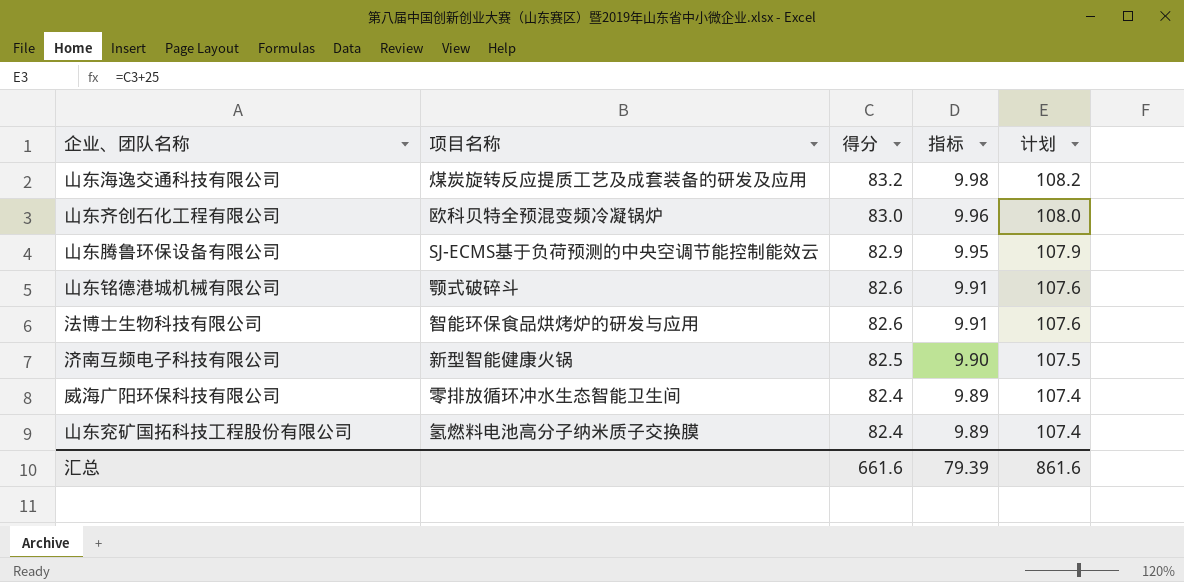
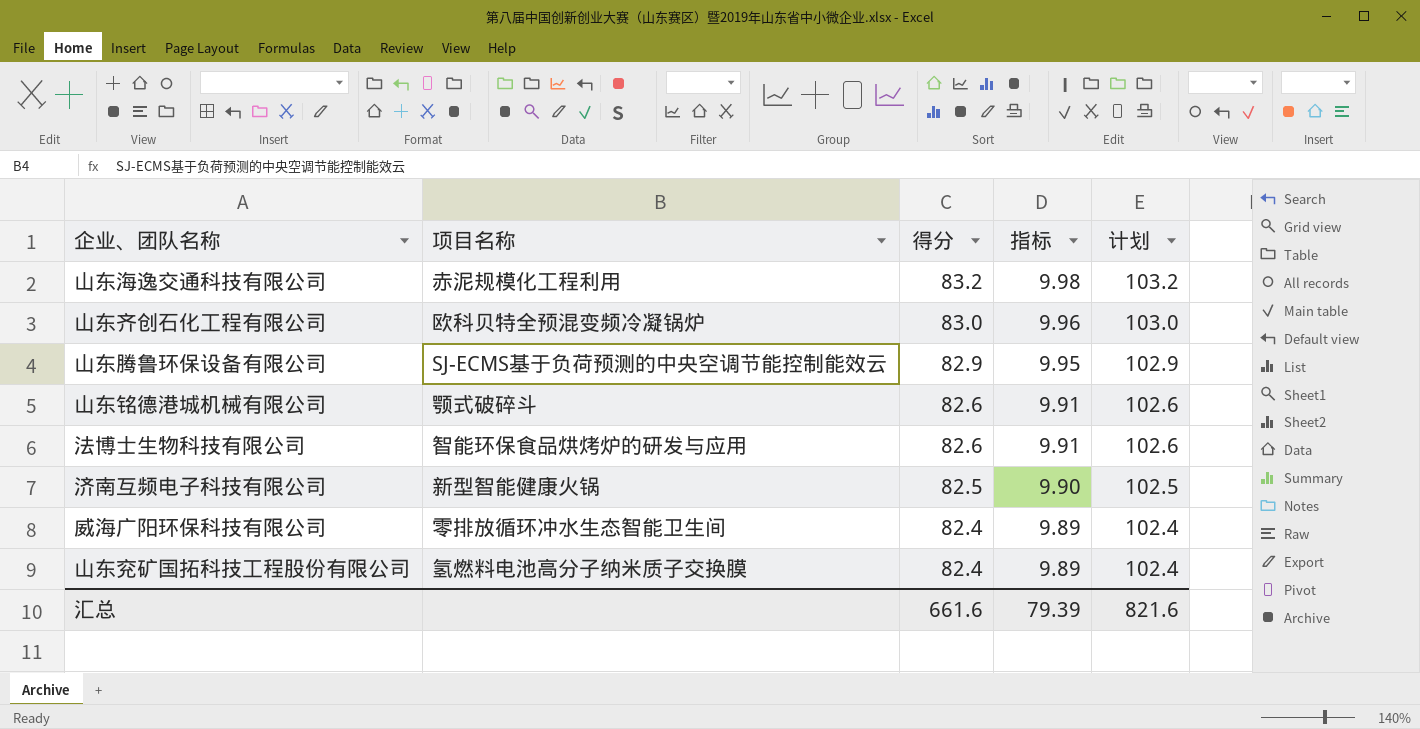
column 计划 | formula: [得分] + 25 -> [得分] + 20
山东海逸交通科技有限公司 | 项目名称: 煤炭旋转反应提质工艺及成套装备的研发及应用 -> 赤泥规模化工程利用
汇总 | 计划: 861.6 -> 821.6

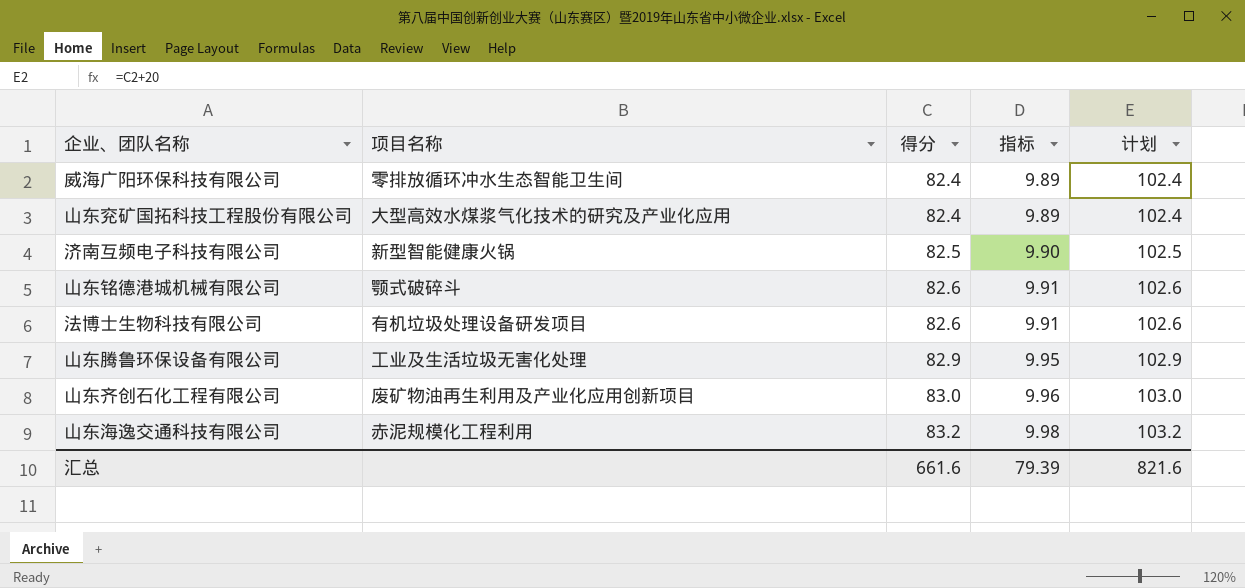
row order: 得分 descending -> 得分 ascending
山东兖矿国拓科技工程股份有限公司 | 项目名称: 氢燃料电池高分子纳米质子交换膜 -> 大型高效水煤浆气化技术的研究及产业化应用
法博士生物科技有限公司 | 项目名称: 智能环保食品烘烤炉的研发与应用 -> 有机垃圾处理设备研发项目
山东腾鲁环保设备有限公司 | 项目名称: SJ-ECMS基于负荷预测的中央空调节能控制能效云 -> 工业及生活垃圾无害化处理
山东齐创石化工程有限公司 | 项目名称: 欧科贝特全预混变频冷凝锅炉 -> 废矿物油再生利用及产业化应用创新项目

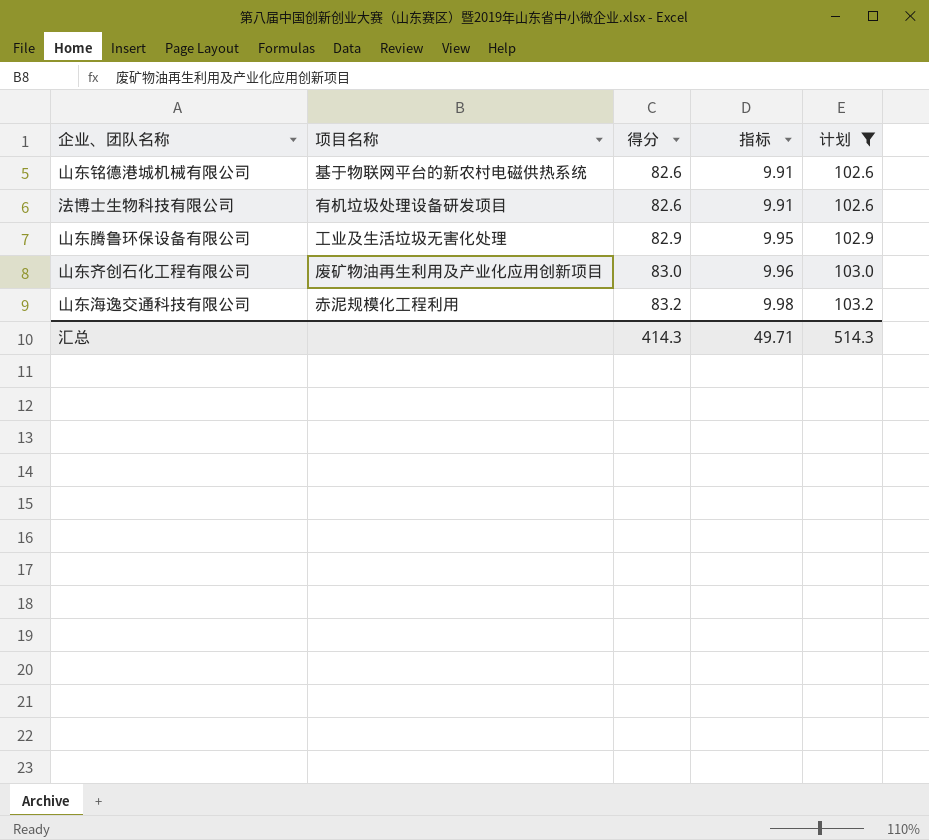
filter: none -> 计划 >= 102.6
山东铭德港城机械有限公司 | 项目名称: 颚式破碎斗 -> 基于物联网平台的新农村电磁供热系统
汇总 | 得分: 661.6 -> 414.3
汇总 | 指标: 79.39 -> 49.71
汇总 | 计划: 821.6 -> 514.3

